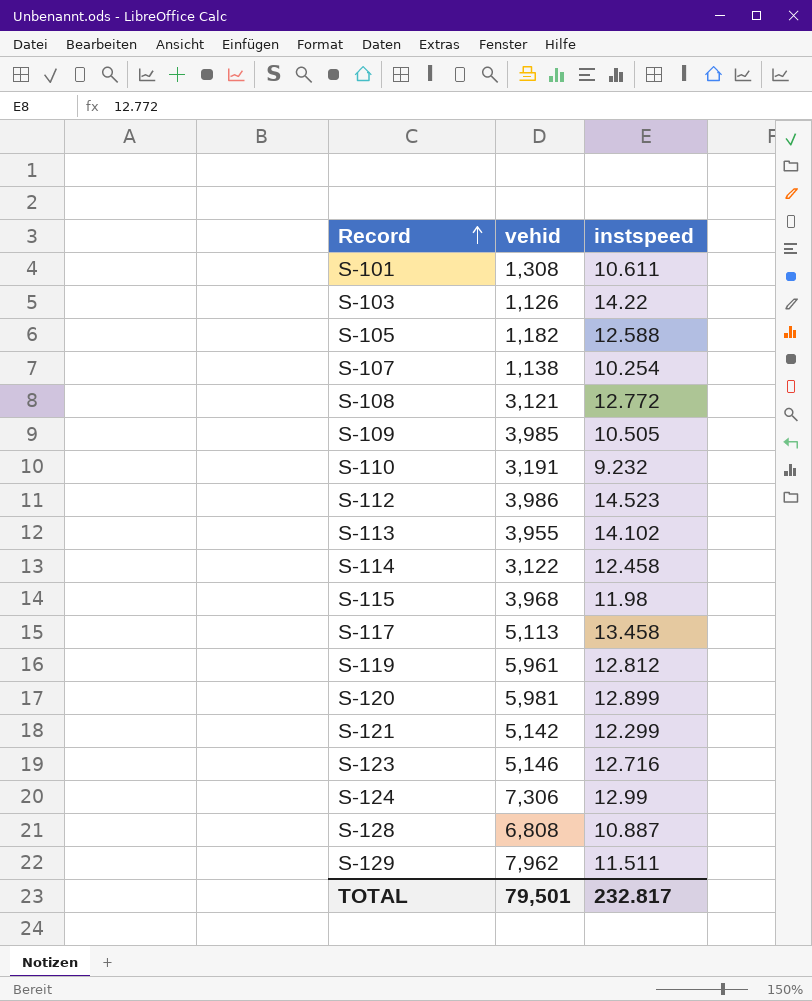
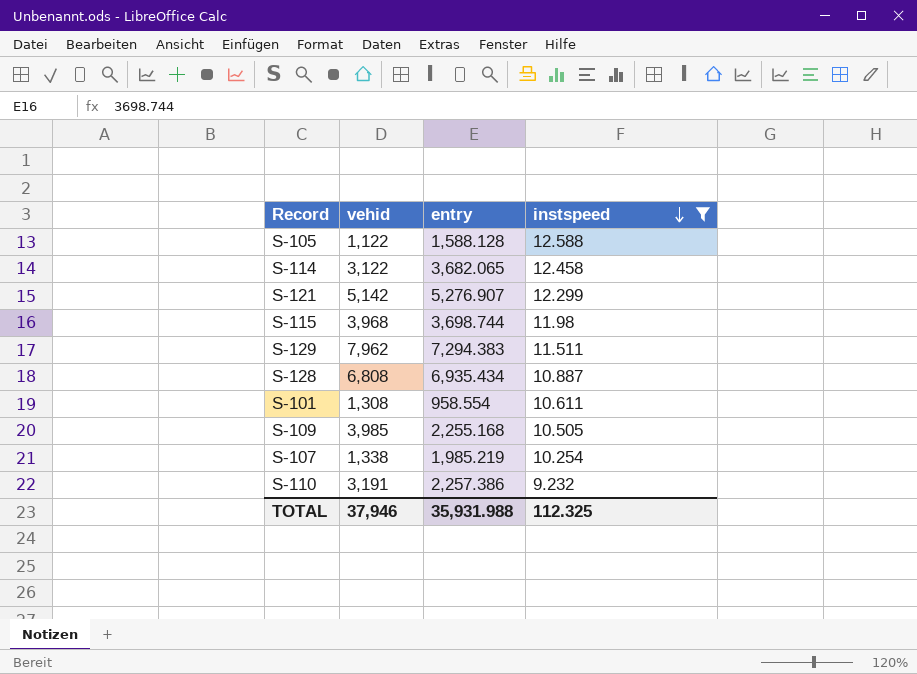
filter: none -> instspeed <= 12.588
row order: Record ascending -> instspeed descending
column entry | position: none -> 3
S-105 | vehid: 1,182 -> 1,122
S-107 | vehid: 1,138 -> 1,338
TOTAL | vehid: 79,501 -> 37,946
TOTAL | instspeed: 232.817 -> 112.325

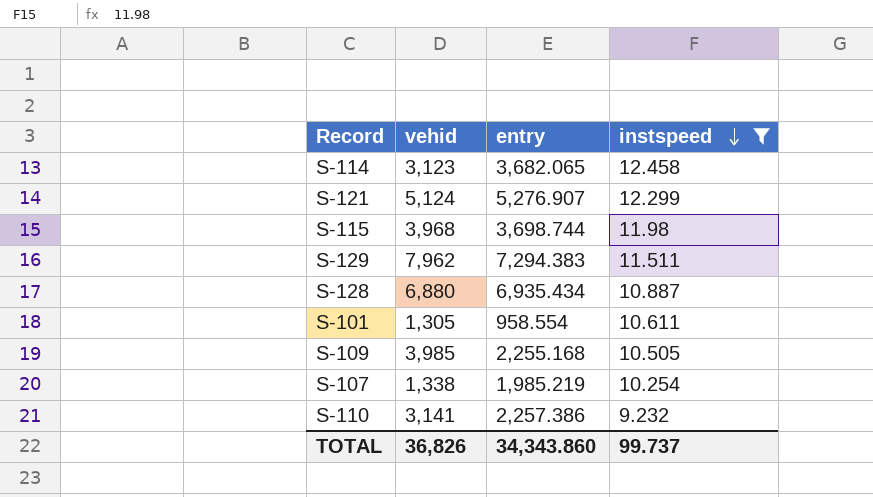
row S-105: 1,122 | 1,588.128 | 12.588 -> none
S-114 | vehid: 3,122 -> 3,123
S-121 | vehid: 5,142 -> 5,124
S-128 | vehid: 6,808 -> 6,880
S-101 | vehid: 1,308 -> 1,305
S-110 | vehid: 3,191 -> 3,141
TOTAL | vehid: 37,946 -> 36,826
TOTAL | entry: 35,931.988 -> 34,343.860
TOTAL | instspeed: 112.325 -> 99.737

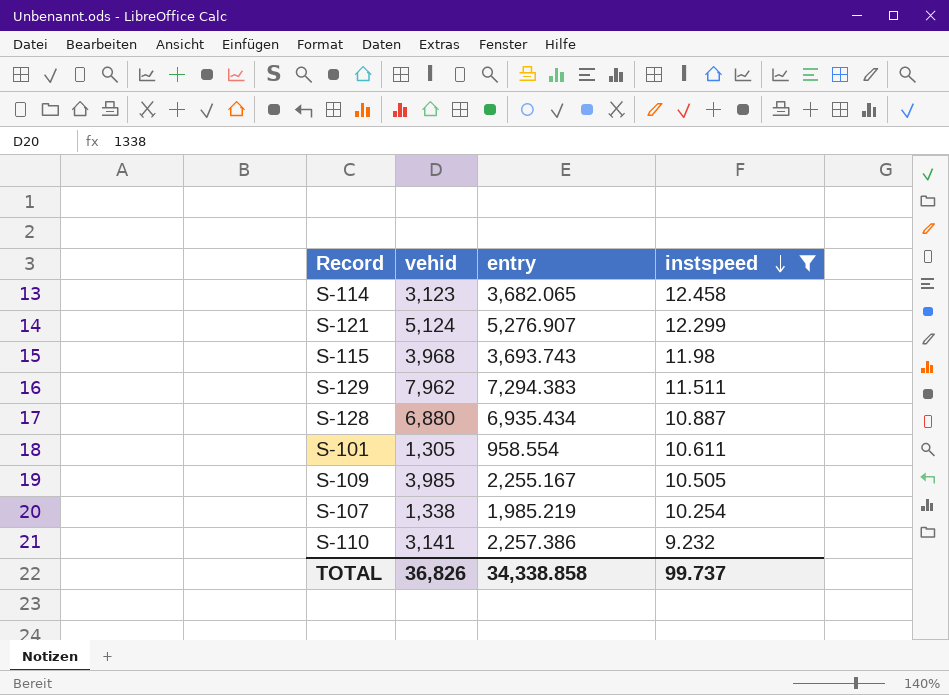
S-115 | entry: 3,698.744 -> 3,693.743
S-109 | entry: 2,255.168 -> 2,255.167
TOTAL | entry: 34,343.860 -> 34,338.858

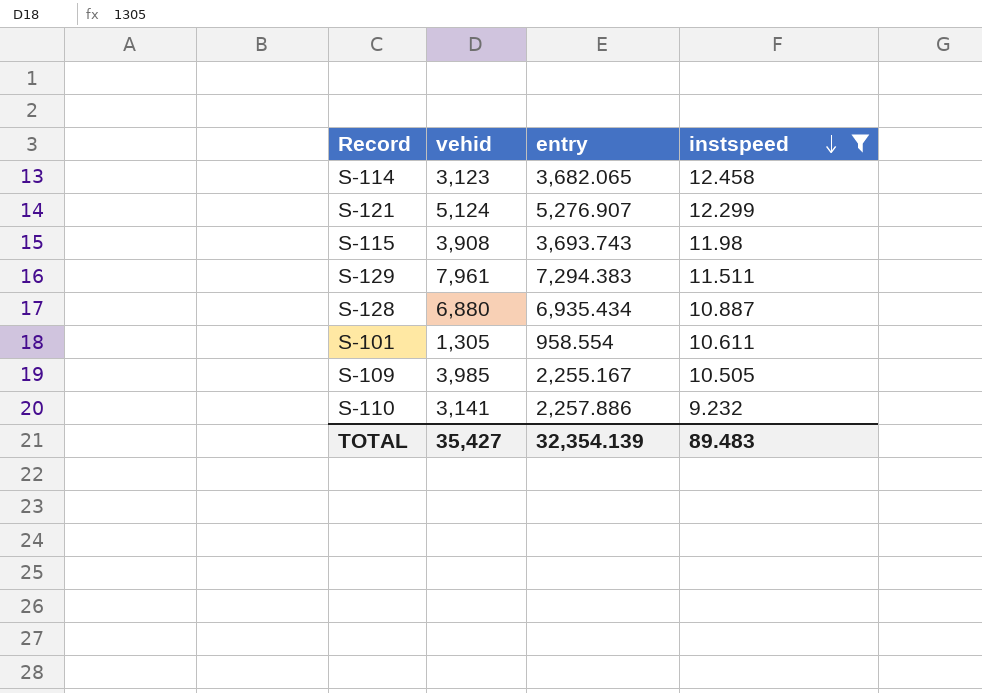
row S-107: 1,338 | 1,985.219 | 10.254 -> none
S-115 | vehid: 3,968 -> 3,908
S-129 | vehid: 7,962 -> 7,961
S-110 | entry: 2,257.386 -> 2,257.886
TOTAL | vehid: 36,826 -> 35,427
TOTAL | entry: 34,338.858 -> 32,354.139
TOTAL | instspeed: 99.737 -> 89.483

